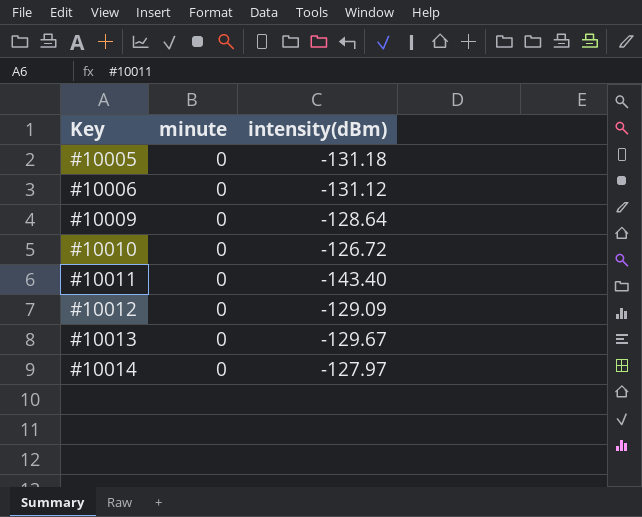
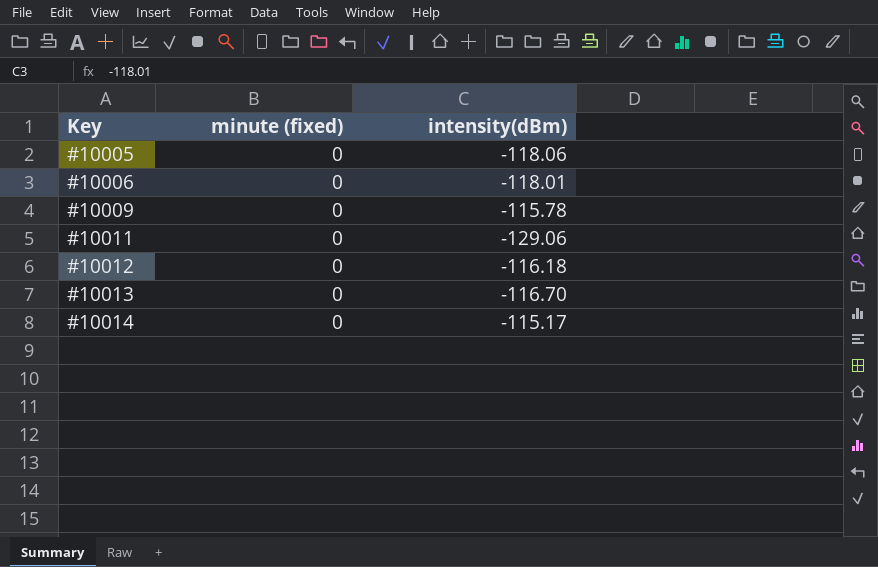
column name: minute -> minute (fixed)
row #10010: 0 | -126.72 -> none
#10005 | intensity(dBm): -131.18 -> -118.06
#10006 | intensity(dBm): -131.12 -> -118.01
#10009 | intensity(dBm): -128.64 -> -115.78
#10011 | intensity(dBm): -143.40 -> -129.06
#10012 | intensity(dBm): -129.09 -> -116.18
#10013 | intensity(dBm): -129.67 -> -116.70
#10014 | intensity(dBm): -127.97 -> -115.17

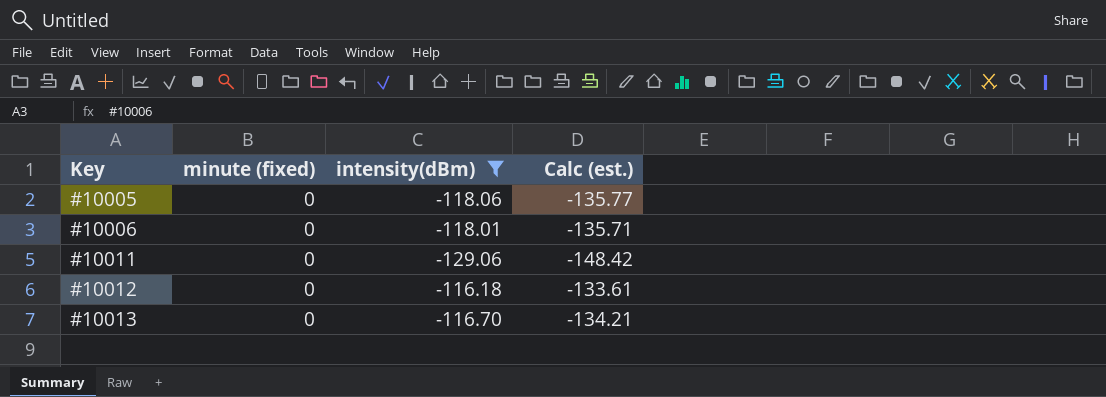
filter: none -> intensity(dBm) <= -116.18
column Calc (est.) | formula: none -> [intensity(dBm)] * 1.15

